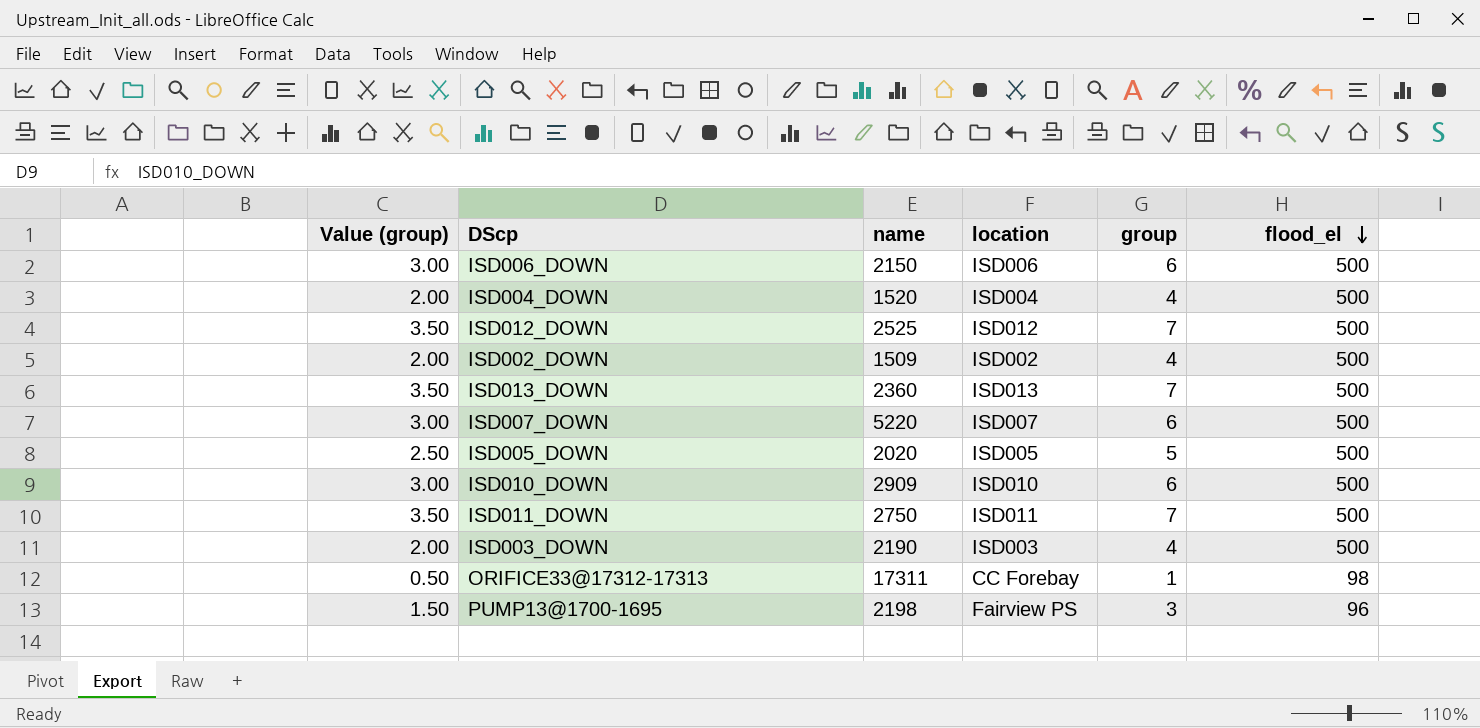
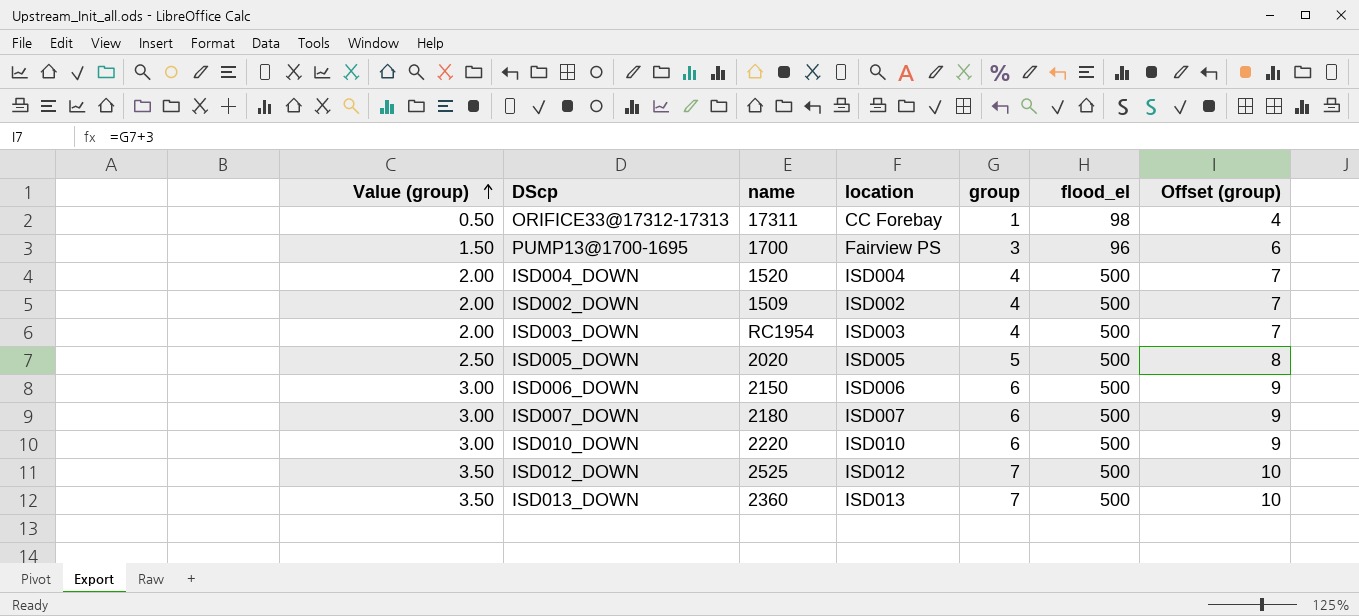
row order: flood_el descending -> Value (group) ascending
column Offset (group) | formula: none -> [group] + 3
row ISD011_DOWN: 3.50 | 2750 | ISD011 | 7 | 500 -> none
PUMP13@1700-1695 | name: 2198 -> 1700
ISD003_DOWN | name: 2190 -> RC1954
ISD007_DOWN | name: 5220 -> 2180
ISD010_DOWN | name: 2909 -> 2220

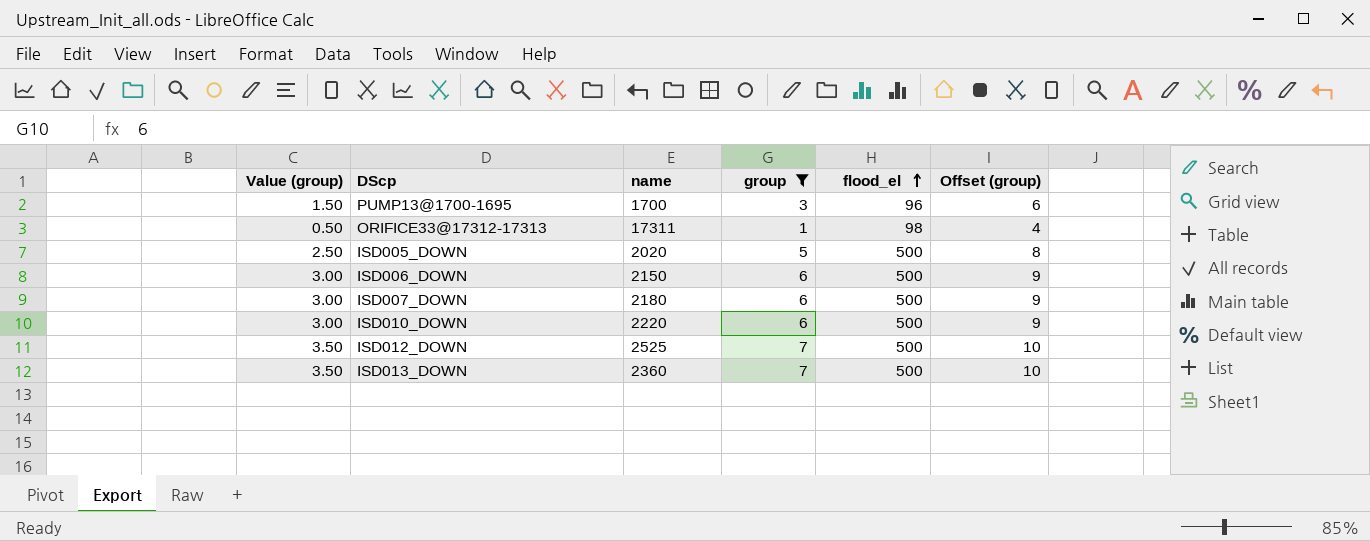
filter: none -> group != 4
row order: Value (group) ascending -> flood_el ascending
column location | position: 4 -> none

